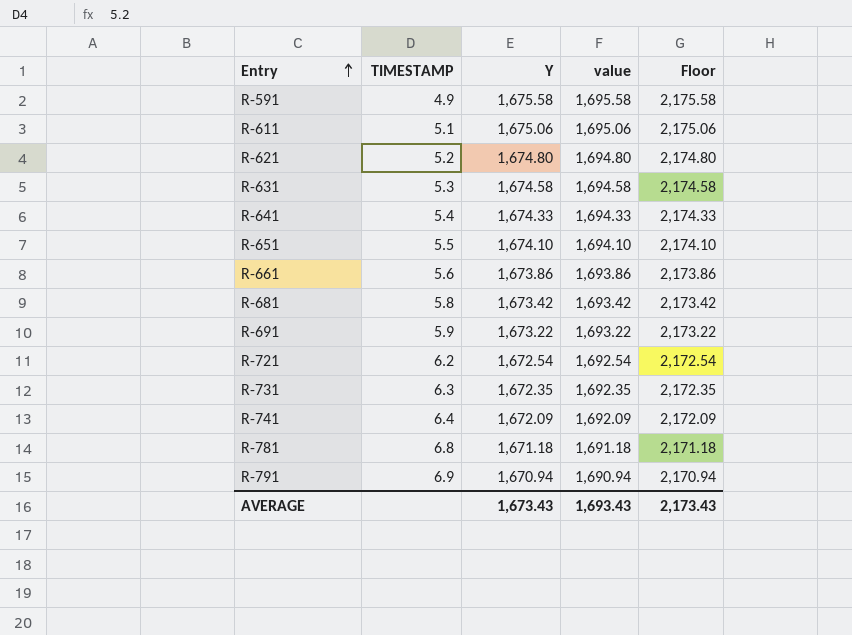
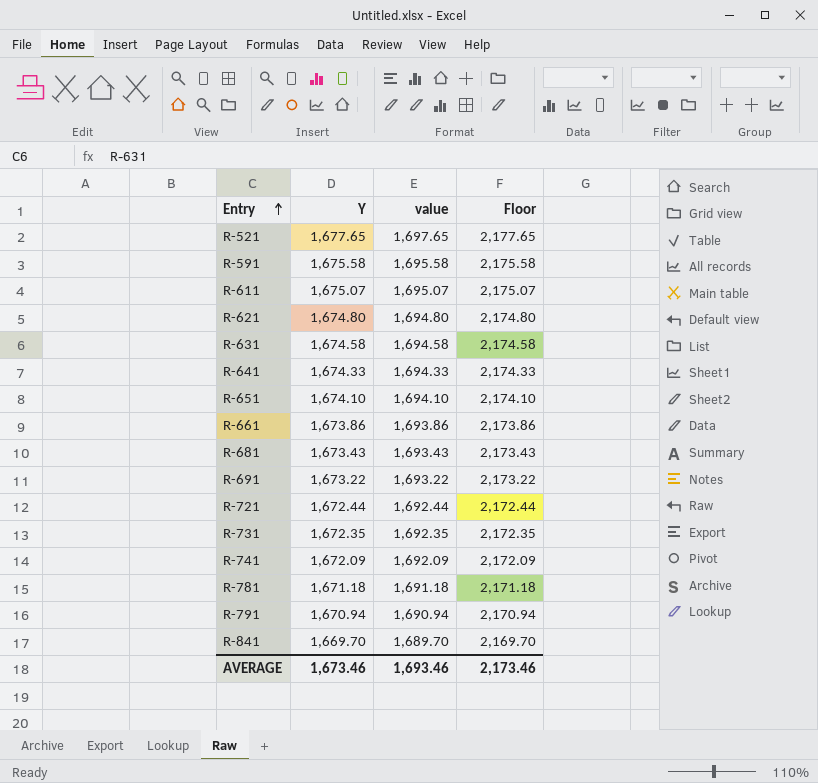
column TIMESTAMP | position: 2 -> none
row R-521: none -> 1,677.65 | 1,697.65 | 2,177.65
R-611 | Y: 1,675.06 -> 1,675.07
R-611 | value: 1,695.06 -> 1,695.07
R-611 | Floor: 2,175.06 -> 2,175.07
R-681 | Y: 1,673.42 -> 1,673.43
R-681 | value: 1,693.42 -> 1,693.43
R-681 | Floor: 2,173.42 -> 2,173.43
R-721 | Y: 1,672.54 -> 1,672.44
R-721 | value: 1,692.54 -> 1,692.44
R-721 | Floor: 2,172.54 -> 2,172.44
row R-841: none -> 1,669.70 | 1,689.70 | 2,169.70
AVERAGE | Y: 1,673.43 -> 1,673.46
AVERAGE | value: 1,693.43 -> 1,693.46
AVERAGE | Floor: 2,173.43 -> 2,173.46

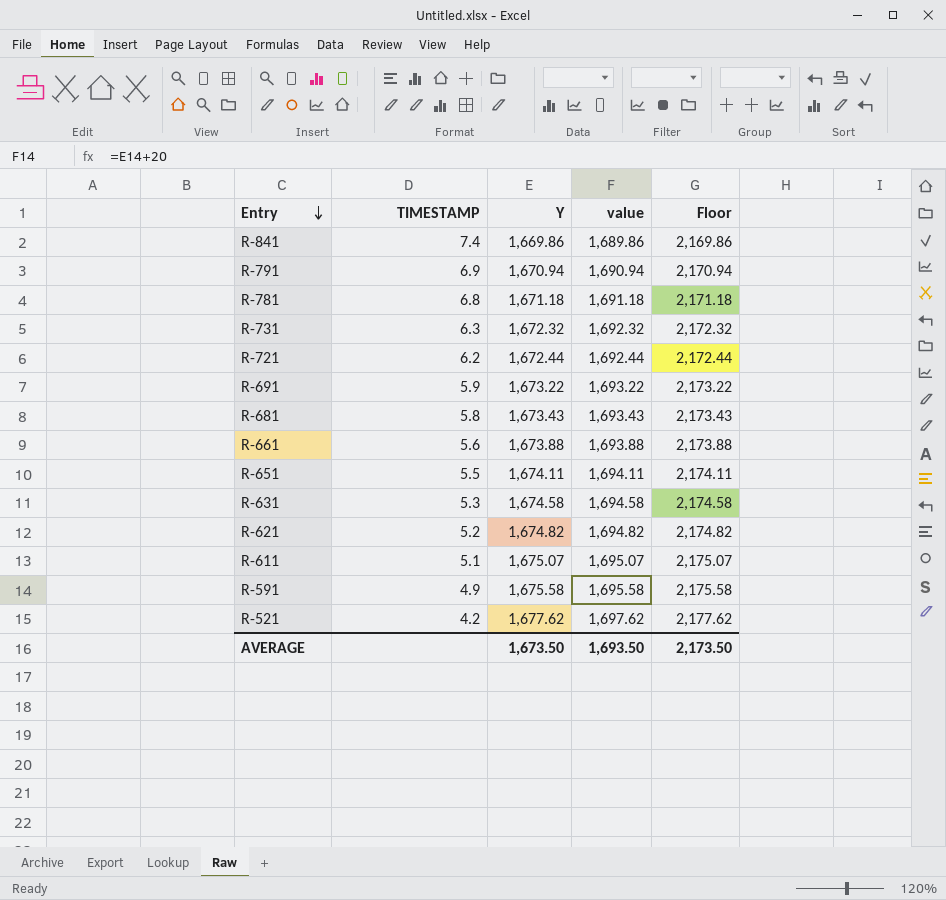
row order: Entry ascending -> Entry descending
column TIMESTAMP | position: none -> 2
row R-641: 1,674.33 | 1,694.33 | 2,174.33 -> none
row R-741: 1,672.09 | 1,692.09 | 2,172.09 -> none
R-841 | Y: 1,669.70 -> 1,669.86
R-841 | value: 1,689.70 -> 1,689.86
R-841 | Floor: 2,169.70 -> 2,169.86
R-731 | Y: 1,672.35 -> 1,672.32
R-731 | value: 1,692.35 -> 1,692.32
R-731 | Floor: 2,172.35 -> 2,172.32
R-661 | Y: 1,673.86 -> 1,673.88
R-661 | value: 1,693.86 -> 1,693.88
R-661 | Floor: 2,173.86 -> 2,173.88
R-651 | Y: 1,674.10 -> 1,674.11
R-651 | value: 1,694.10 -> 1,694.11
R-651 | Floor: 2,174.10 -> 2,174.11
R-621 | Y: 1,674.80 -> 1,674.82
R-621 | value: 1,694.80 -> 1,694.82
R-621 | Floor: 2,174.80 -> 2,174.82
R-521 | Y: 1,677.65 -> 1,677.62
R-521 | value: 1,697.65 -> 1,697.62
R-521 | Floor: 2,177.65 -> 2,177.62
AVERAGE | Y: 1,673.46 -> 1,673.50
AVERAGE | value: 1,693.46 -> 1,693.50
AVERAGE | Floor: 2,173.46 -> 2,173.50

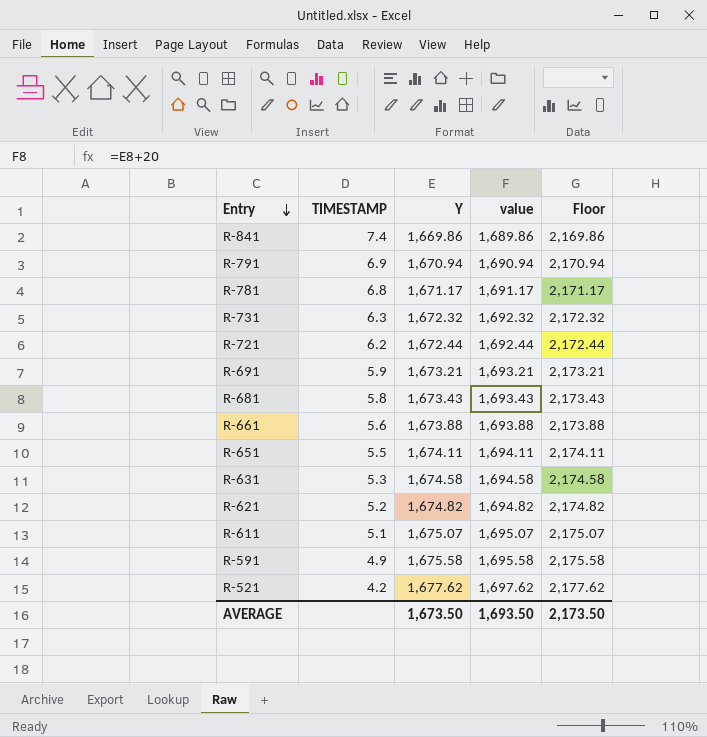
R-781 | Y: 1,671.18 -> 1,671.17
R-781 | value: 1,691.18 -> 1,691.17
R-781 | Floor: 2,171.18 -> 2,171.17
R-691 | Y: 1,673.22 -> 1,673.21
R-691 | value: 1,693.22 -> 1,693.21
R-691 | Floor: 2,173.22 -> 2,173.21

